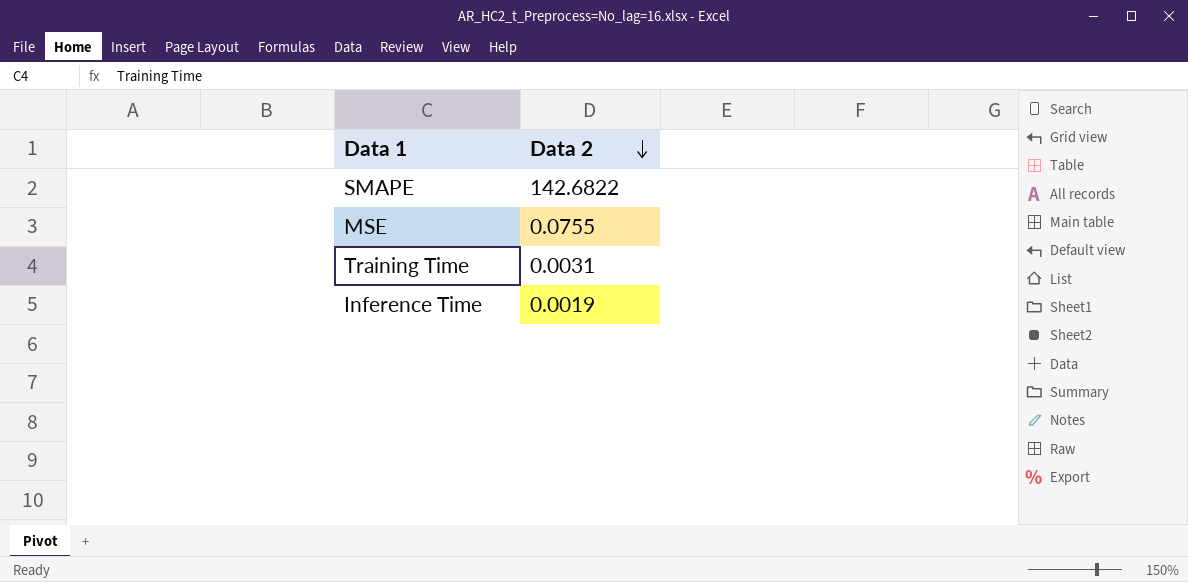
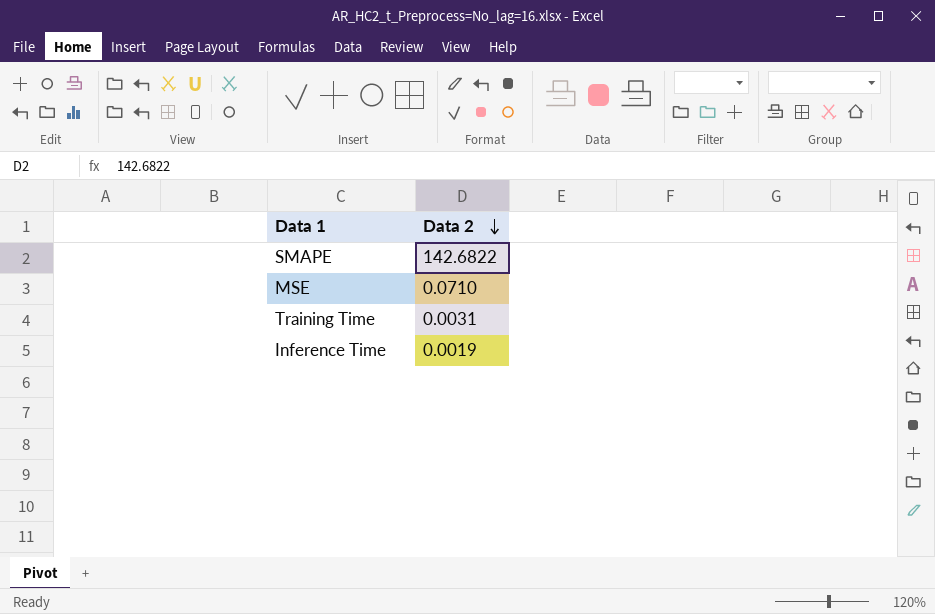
MSE | Data 2: 0.0755 -> 0.0710

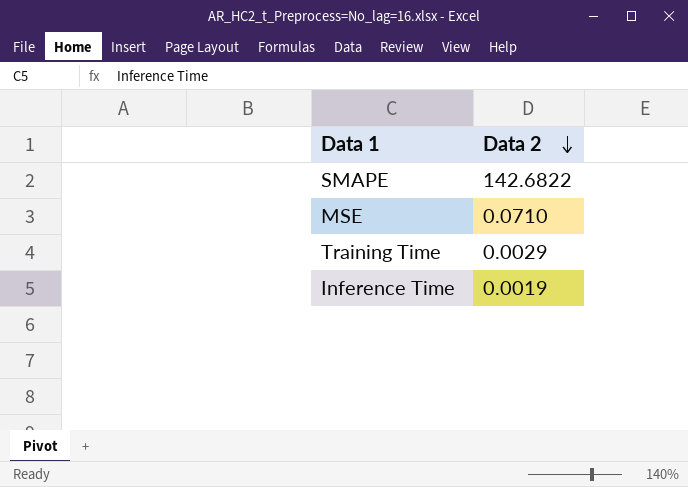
Training Time | Data 2: 0.0031 -> 0.0029

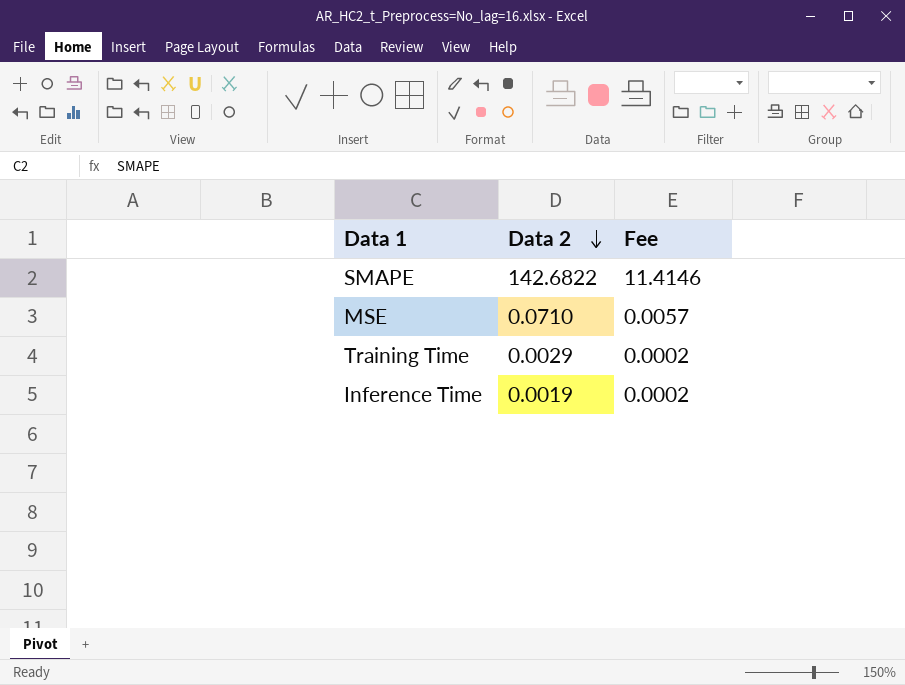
column Fee | formula: none -> [Data 2] * 0.08

